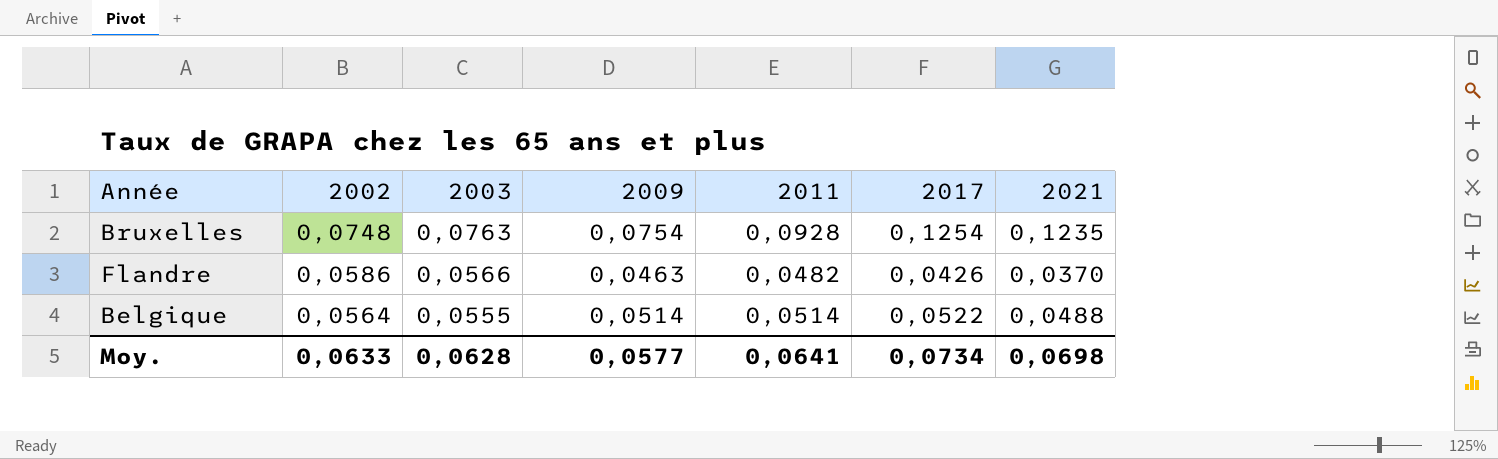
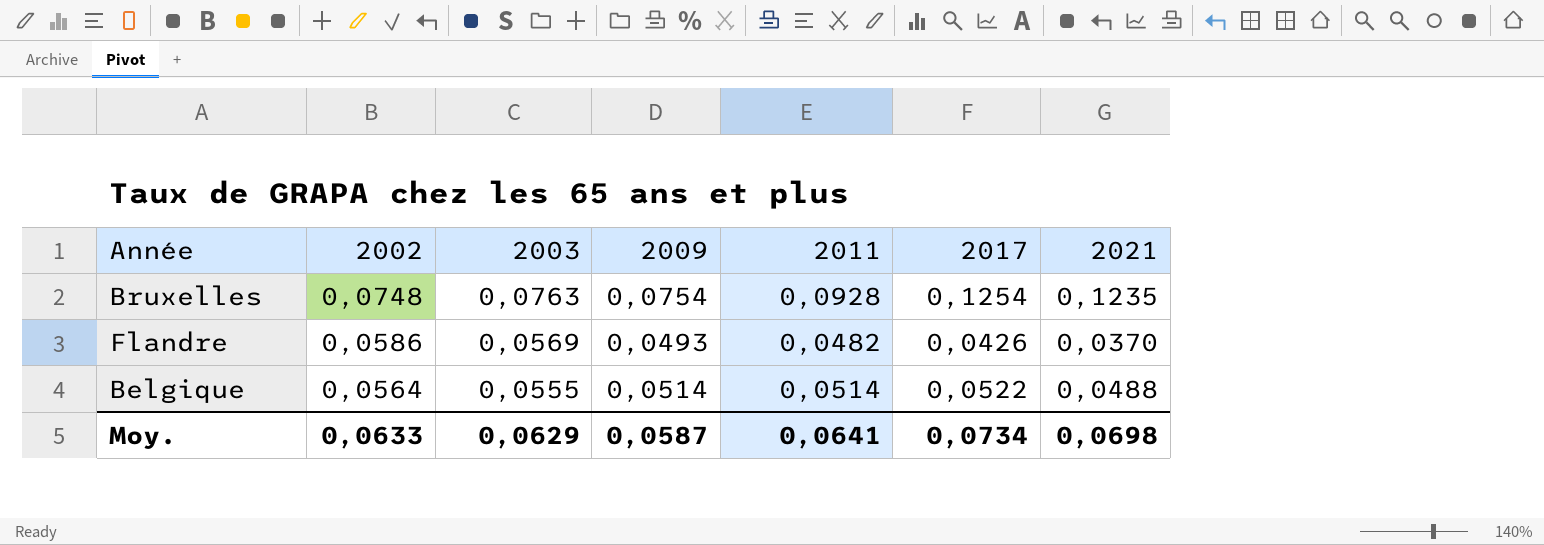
Flandre | 2003: 0,0566 -> 0,0569
Flandre | 2009: 0,0463 -> 0,0493
Moy. | 2003: 0,0628 -> 0,0629
Moy. | 2009: 0,0577 -> 0,0587

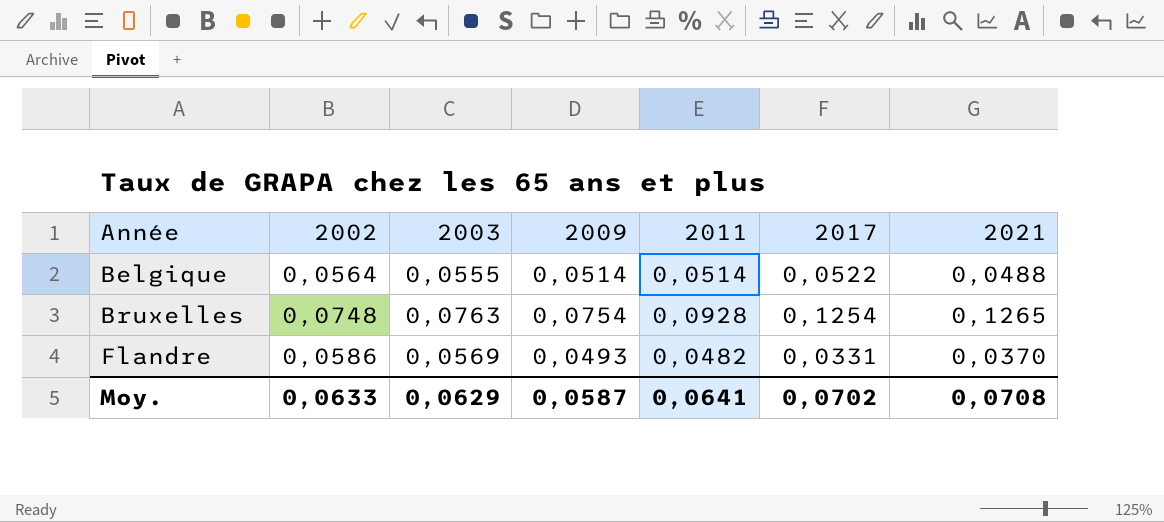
row order: 2002 descending -> Année ascending
Bruxelles | 2021: 0,1235 -> 0,1265
Flandre | 2017: 0,0426 -> 0,0331
Moy. | 2017: 0,0734 -> 0,0702
Moy. | 2021: 0,0698 -> 0,0708

